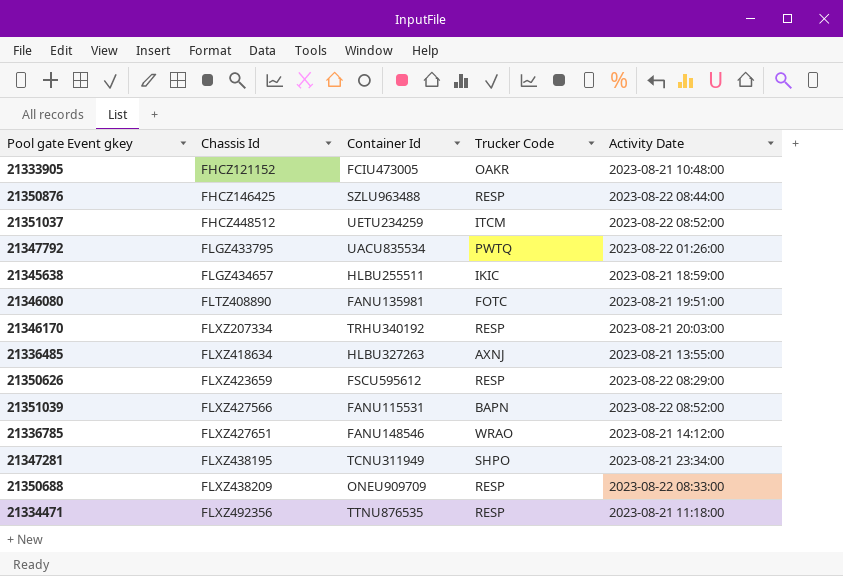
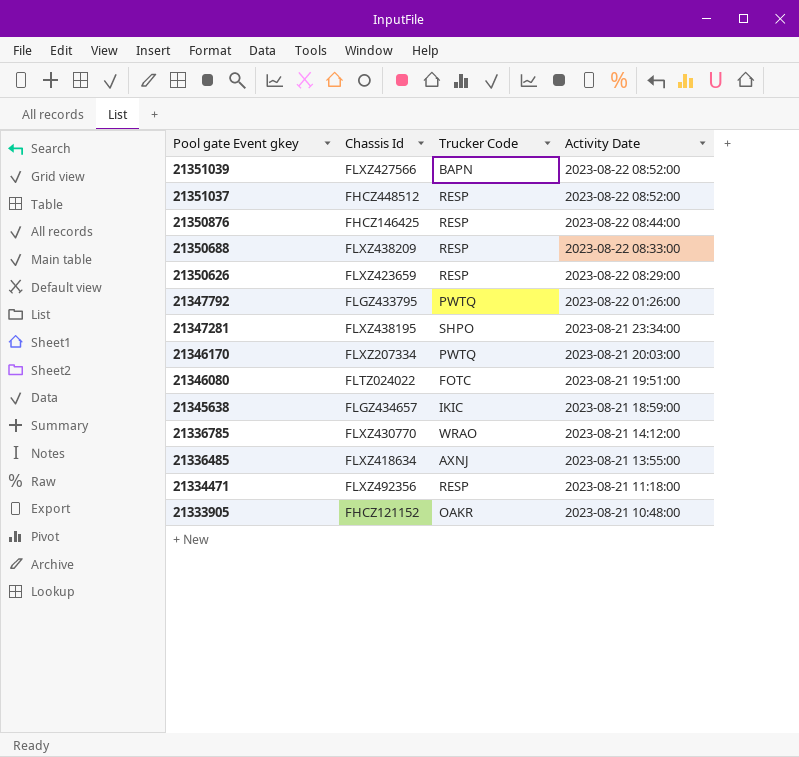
row order: Chassis Id ascending -> Pool gate Event gkey descending
column Container Id | position: 3 -> none
21351037 | Trucker Code: ITCM -> RESP
21346170 | Trucker Code: RESP -> PWTQ
21346080 | Chassis Id: FLTZ408890 -> FLTZ024022
21336785 | Chassis Id: FLXZ427651 -> FLXZ430770

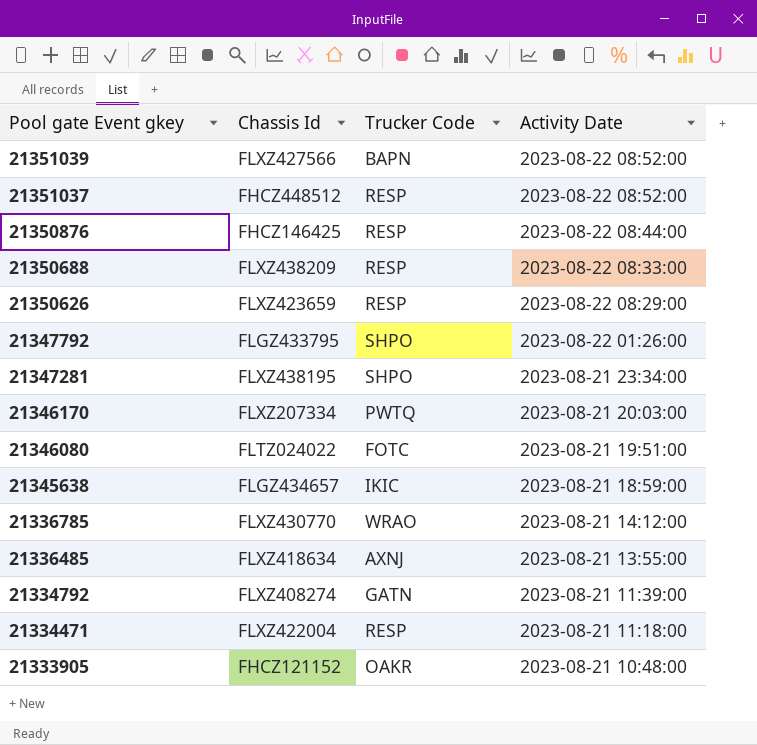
21347792 | Trucker Code: PWTQ -> SHPO
row 21334792: none -> FLXZ408274 | GATN | 2023-08-21 11:39:00
21334471 | Chassis Id: FLXZ492356 -> FLXZ422004

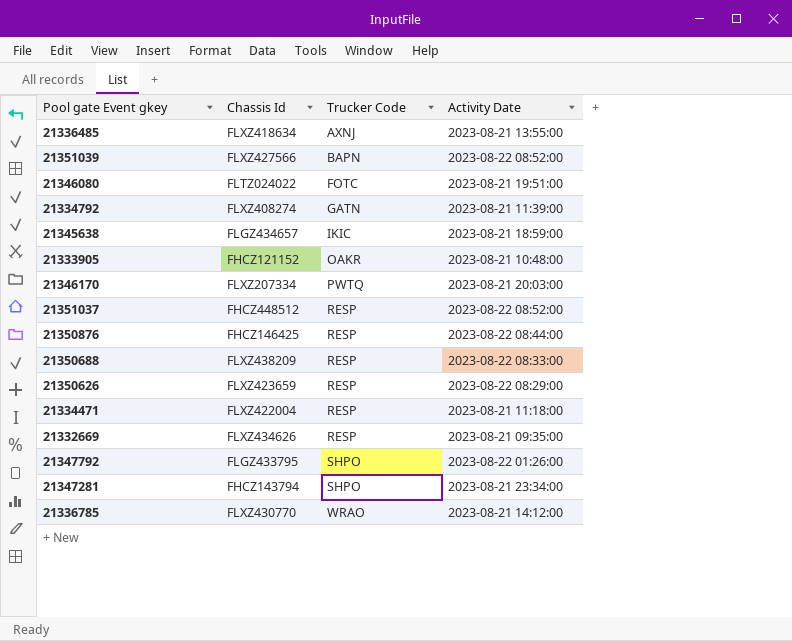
row order: Pool gate Event gkey descending -> Trucker Code ascending
row 21332669: none -> FLXZ434626 | RESP | 2023-08-21 09:35:00
21347281 | Chassis Id: FLXZ438195 -> FHCZ143794

